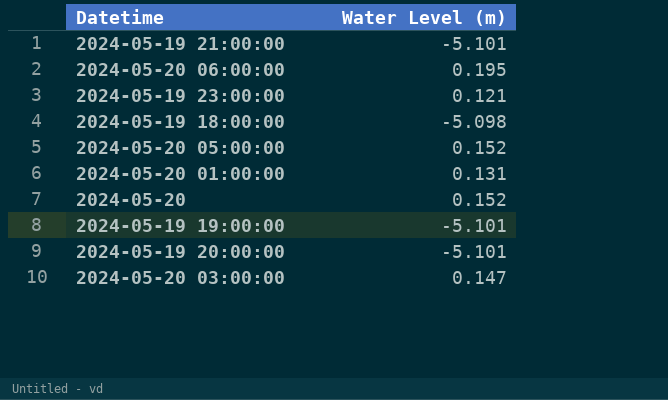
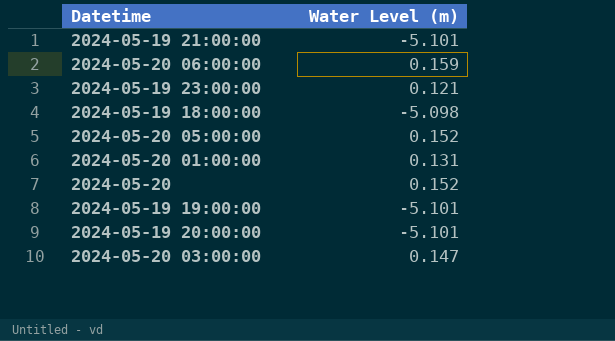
2024-05-20 06:00:00 | Water Level (m): 0.195 -> 0.159

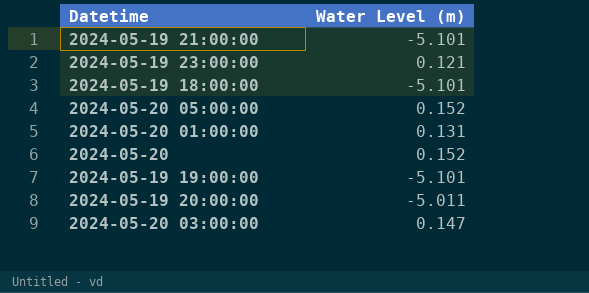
row 2024-05-20 06:00:00: 0.159 -> none
2024-05-19 18:00:00 | Water Level (m): -5.098 -> -5.101
2024-05-19 20:00:00 | Water Level (m): -5.101 -> -5.011

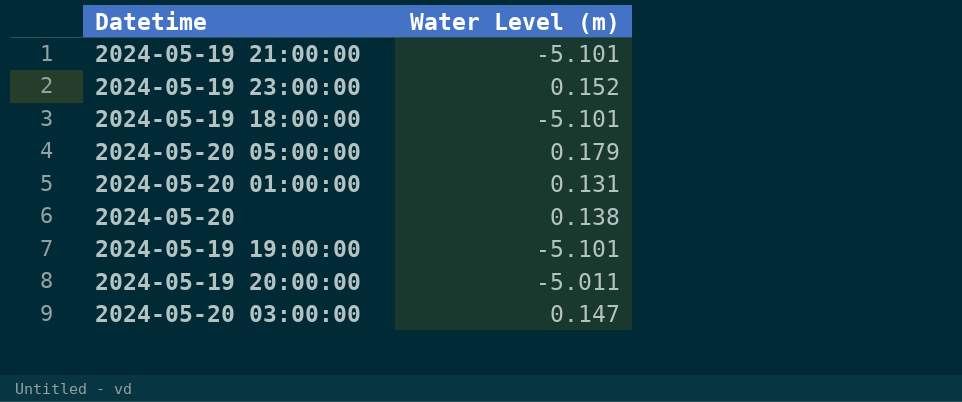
2024-05-19 23:00:00 | Water Level (m): 0.121 -> 0.152
2024-05-20 05:00:00 | Water Level (m): 0.152 -> 0.179
2024-05-20 | Water Level (m): 0.152 -> 0.138

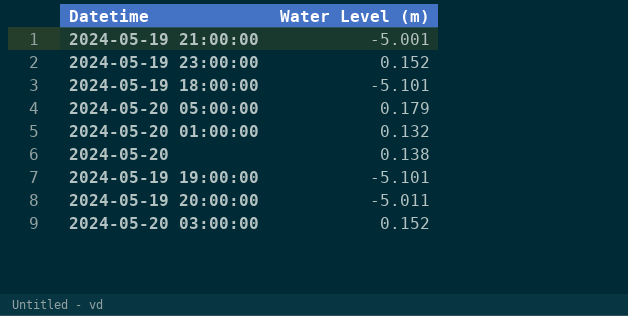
2024-05-19 21:00:00 | Water Level (m): -5.101 -> -5.001
2024-05-20 01:00:00 | Water Level (m): 0.131 -> 0.132
2024-05-20 03:00:00 | Water Level (m): 0.147 -> 0.152

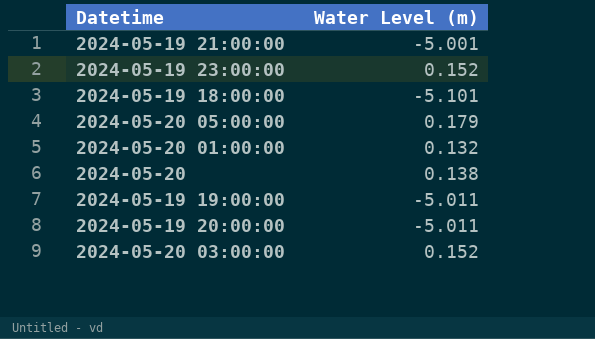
2024-05-19 19:00:00 | Water Level (m): -5.101 -> -5.011

